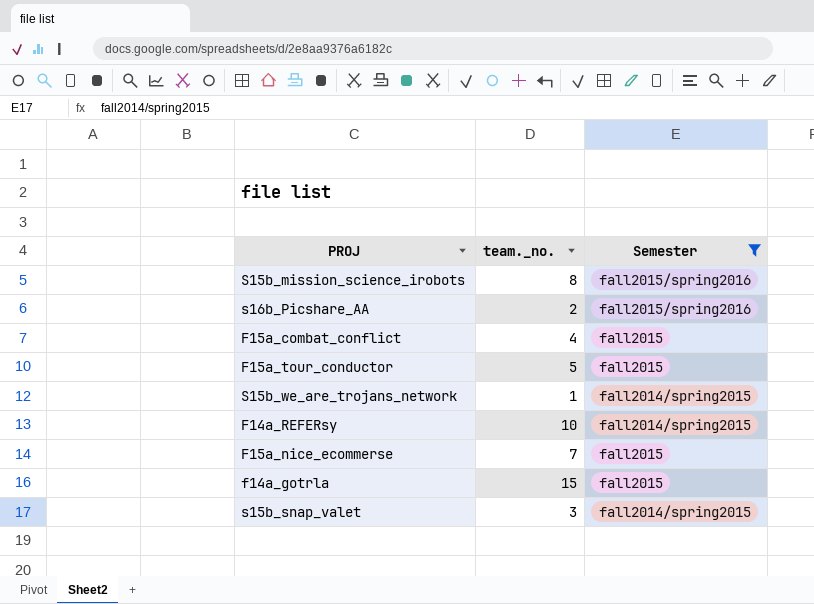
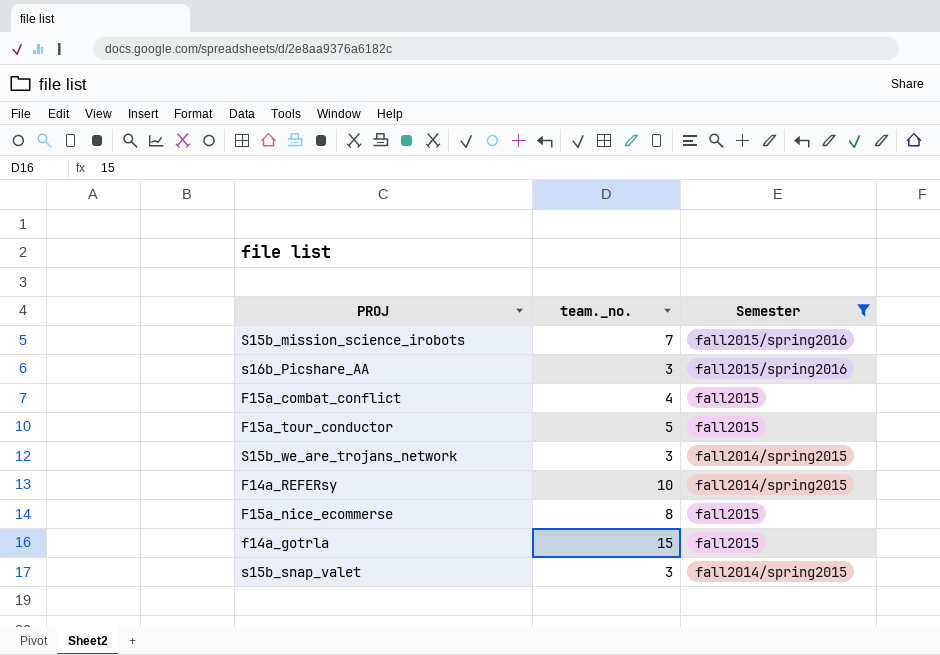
S15b_mission_science_irobots | team._no.: 8 -> 7
s16b_Picshare_AA | team._no.: 2 -> 3
S15b_we_are_trojans_network | team._no.: 1 -> 3
F15a_nice_ecommerse | team._no.: 7 -> 8

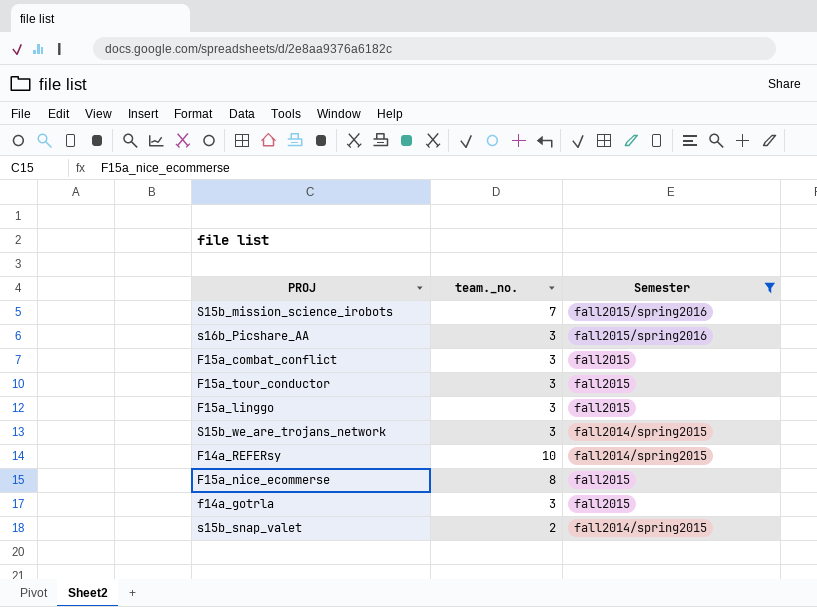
F15a_combat_conflict | team._no.: 4 -> 3
F15a_tour_conductor | team._no.: 5 -> 3
row F15a_linggo: none -> 3 | fall2015
f14a_gotrla | team._no.: 15 -> 3
s15b_snap_valet | team._no.: 3 -> 2

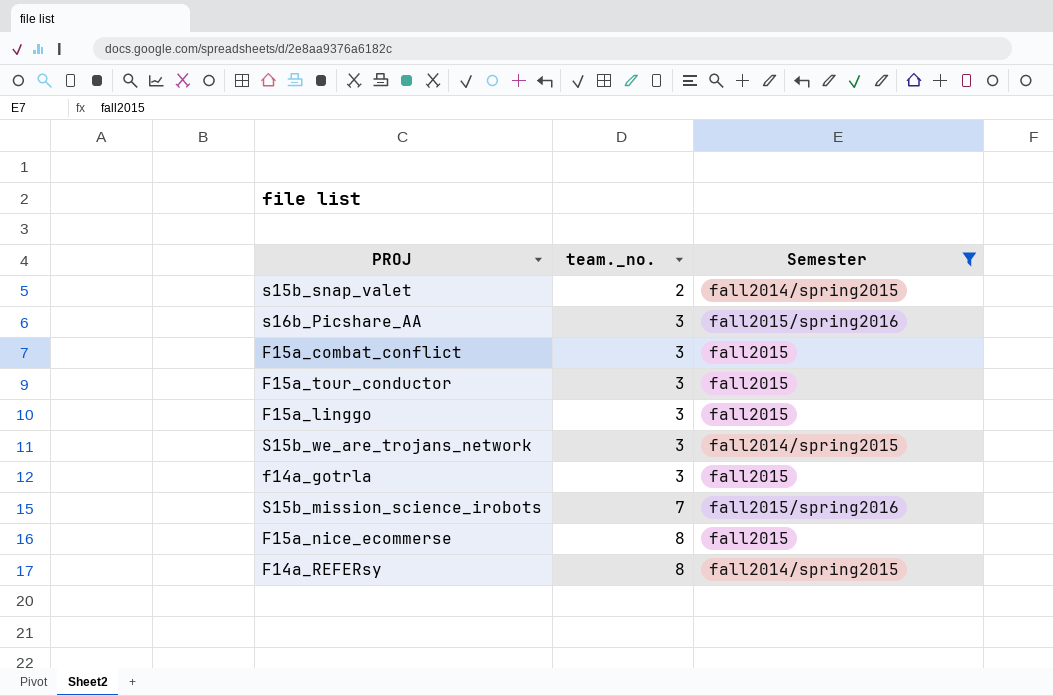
row order: none -> team._no. ascending
F14a_REFERsy | team._no.: 10 -> 8

